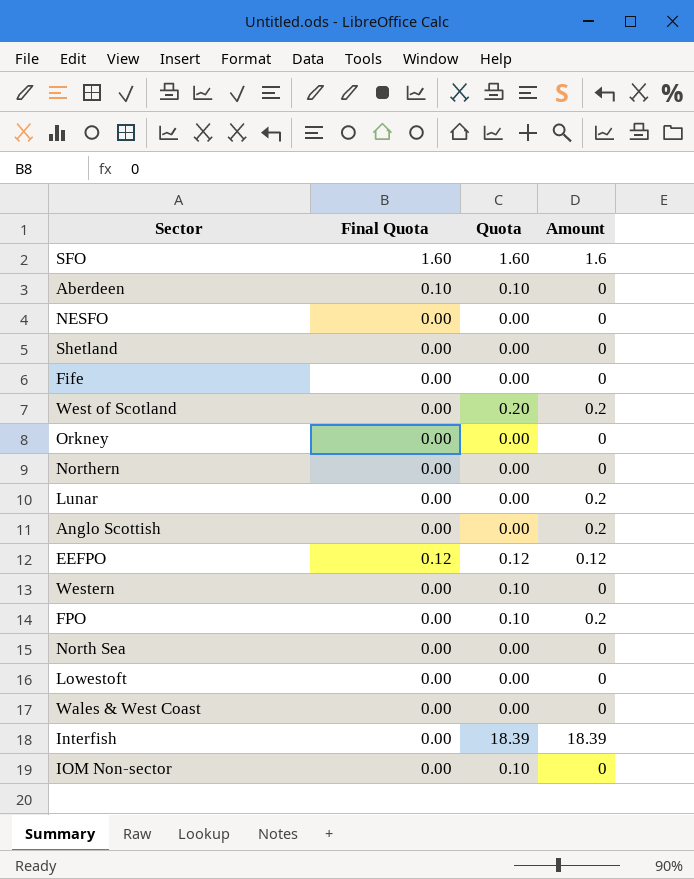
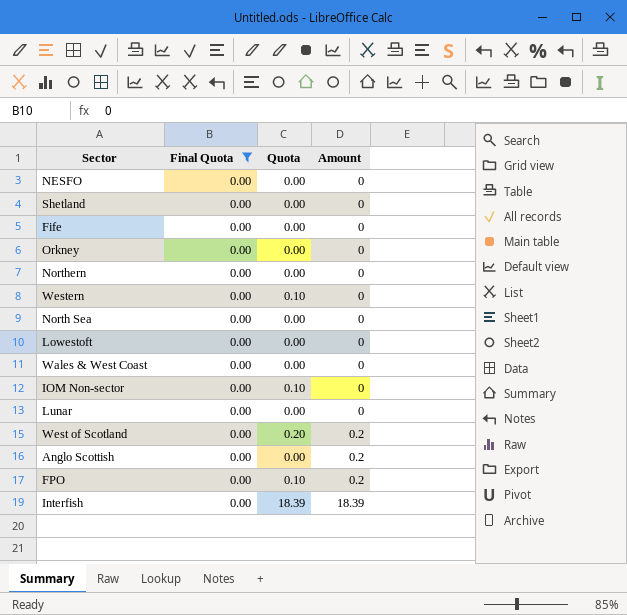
filter: none -> Final Quota = 0.00
row order: none -> Amount ascending
Lunar | Amount: 0.2 -> 0

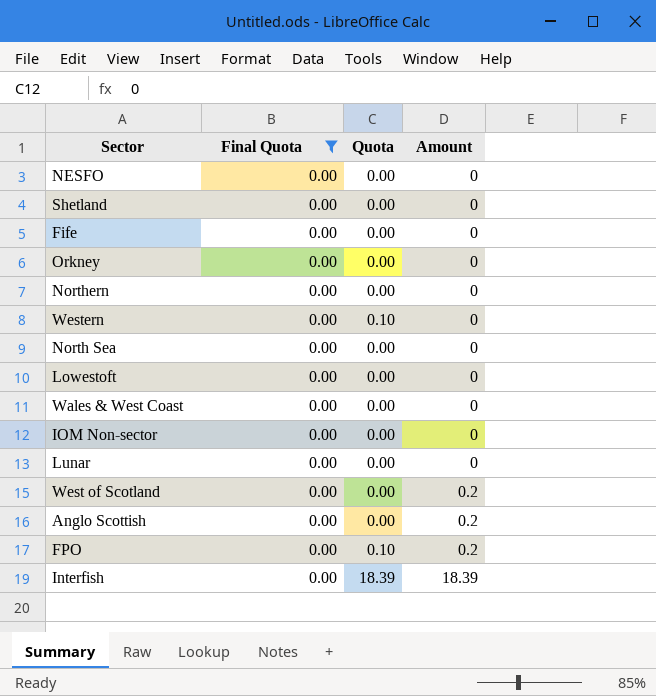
IOM Non-sector | Quota: 0.10 -> 0.00
West of Scotland | Quota: 0.20 -> 0.00

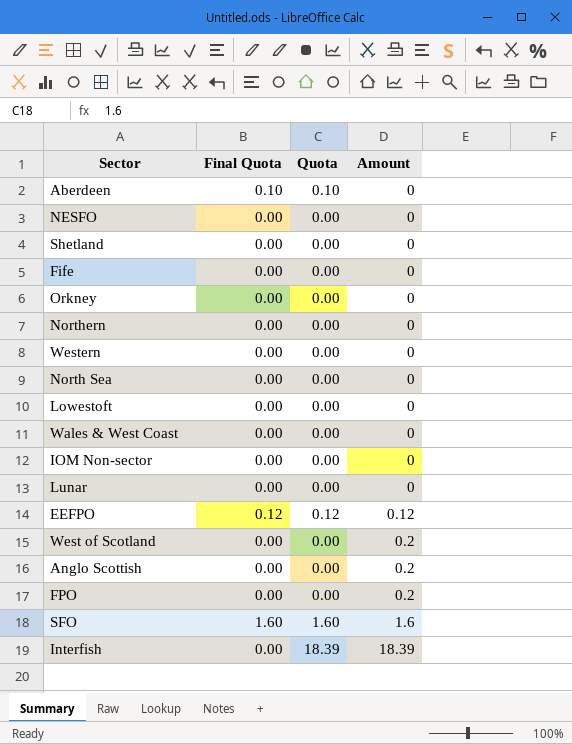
filter: Final Quota = 0.00 -> none
Western | Quota: 0.10 -> 0.00
FPO | Quota: 0.10 -> 0.00

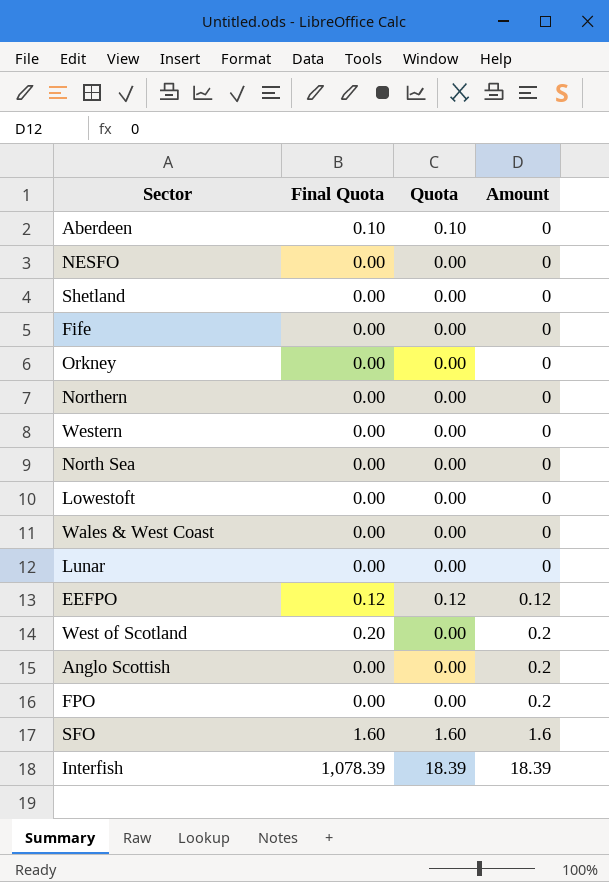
row IOM Non-sector: 0.00 | 0.00 | 0 -> none
West of Scotland | Final Quota: 0.00 -> 0.20
Interfish | Final Quota: 0.00 -> 1,078.39

